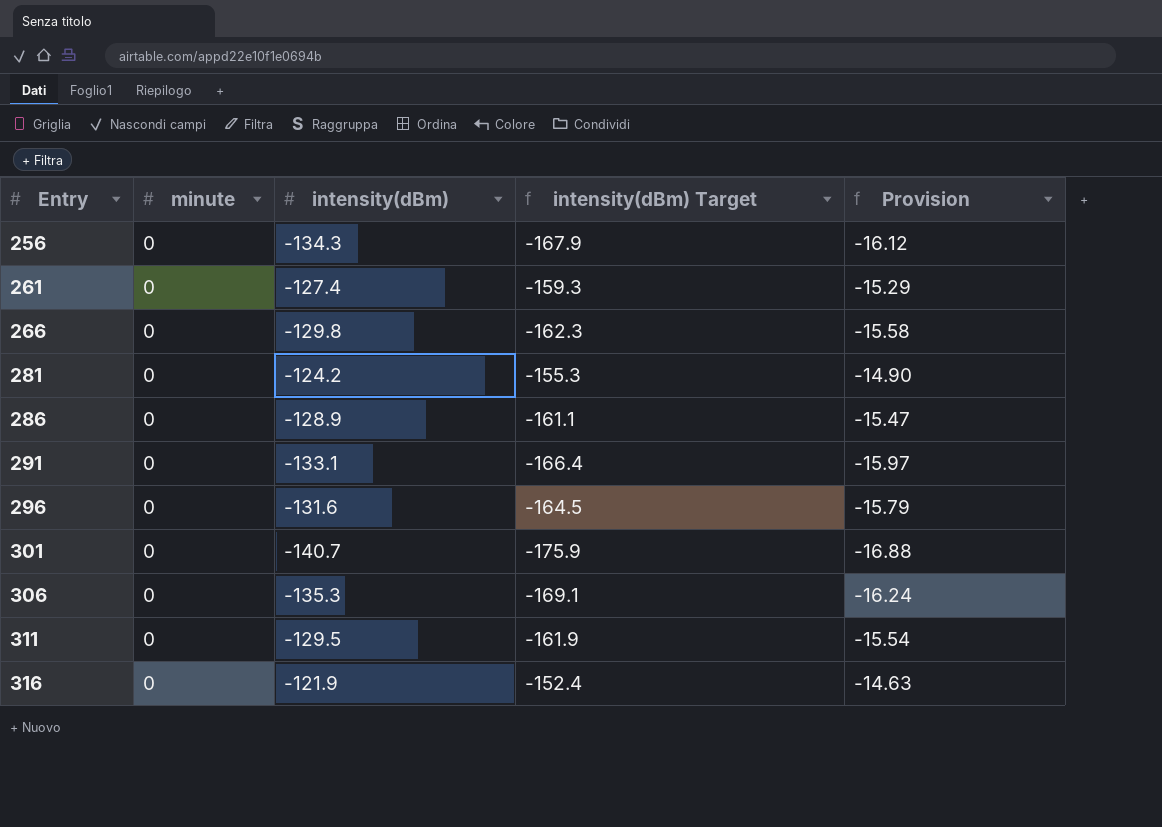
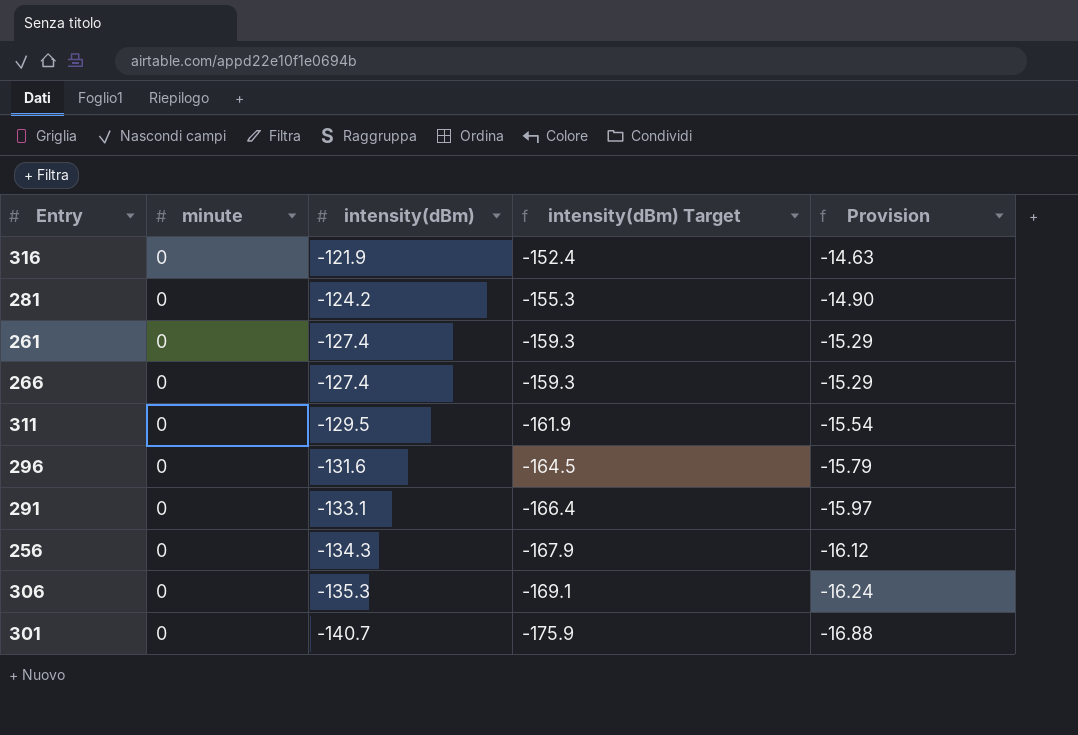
row order: Entry ascending -> intensity(dBm) descending
row 286: 0 | -128.9 | -161.1 | -15.47 -> none
266 | intensity(dBm): -129.8 -> -127.4
266 | intensity(dBm) Target: -162.3 -> -159.3
266 | Provision: -15.58 -> -15.29

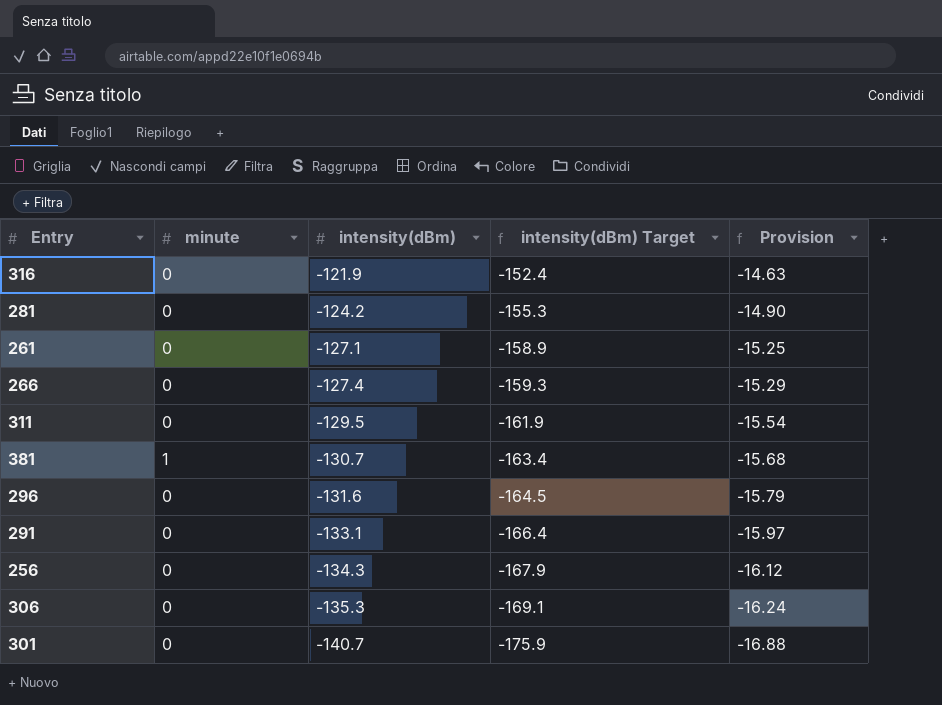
261 | intensity(dBm): -127.4 -> -127.1
261 | intensity(dBm) Target: -159.3 -> -158.9
261 | Provision: -15.29 -> -15.25
row 381: none -> 1 | -130.7 | -163.4 | -15.68

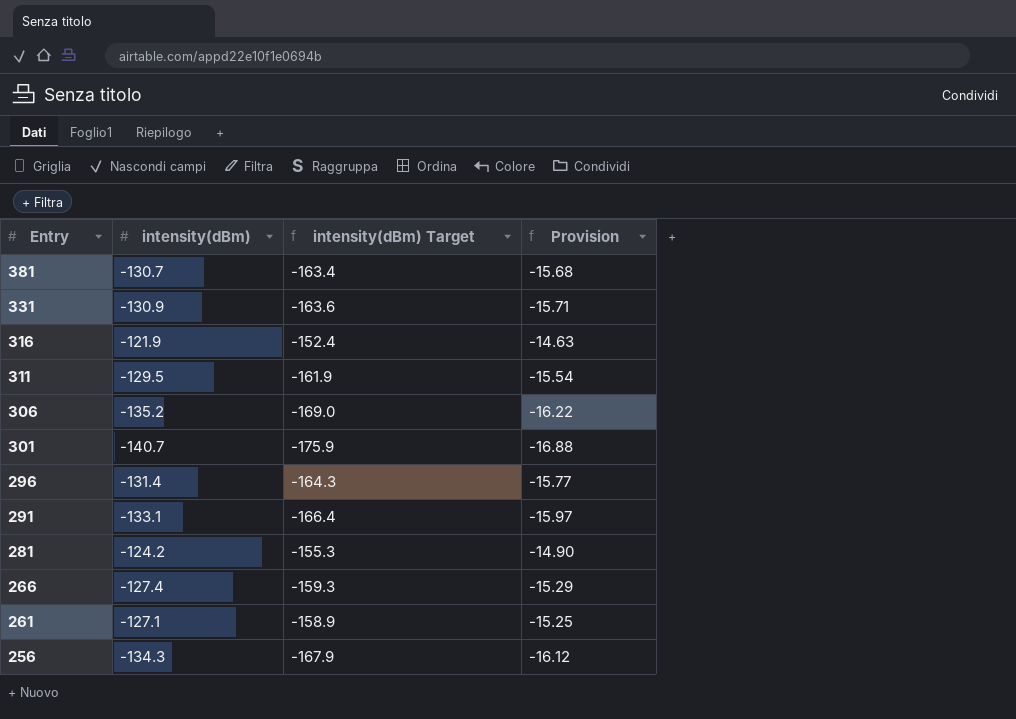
row order: intensity(dBm) descending -> Entry descending
column minute | position: 2 -> none
row 331: none -> -130.9 | -163.6 | -15.71
306 | intensity(dBm): -135.3 -> -135.2
306 | intensity(dBm) Target: -169.1 -> -169.0
306 | Provision: -16.24 -> -16.22
296 | intensity(dBm): -131.6 -> -131.4
296 | intensity(dBm) Target: -164.5 -> -164.3
296 | Provision: -15.79 -> -15.77

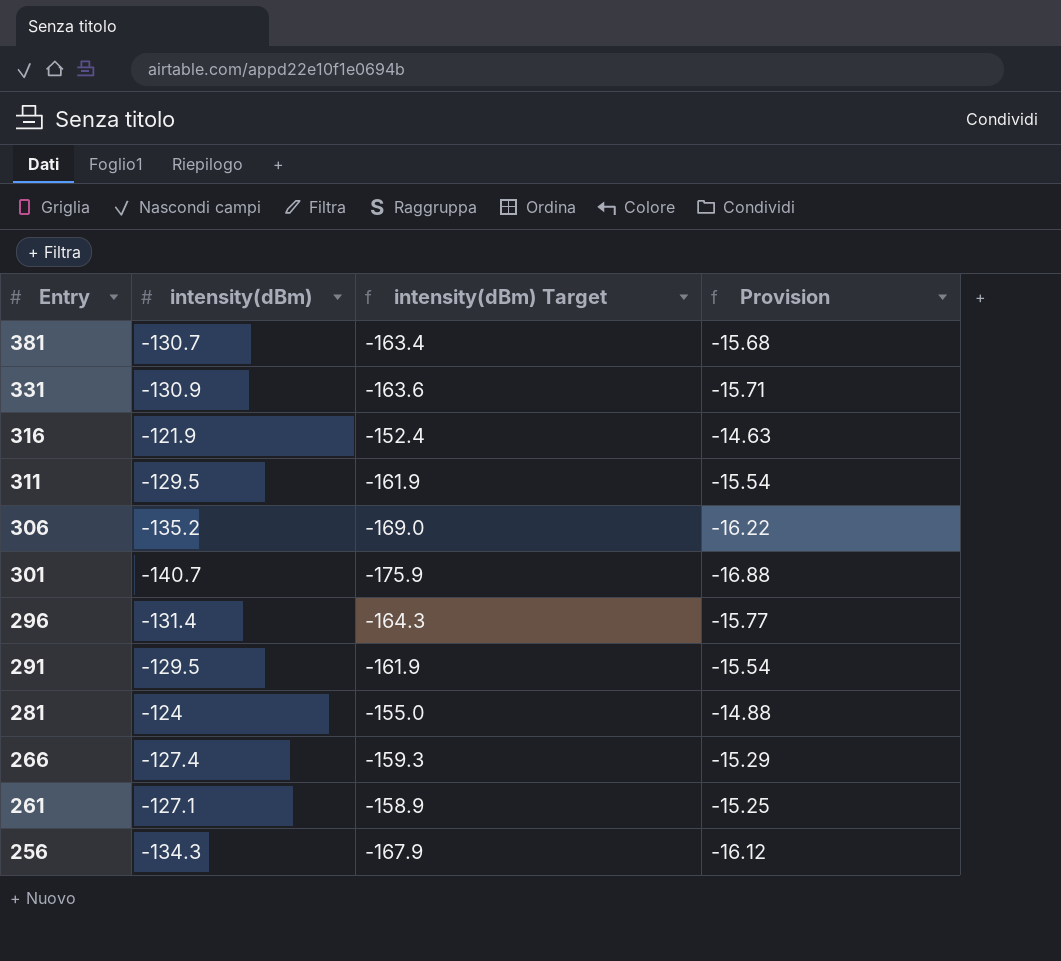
291 | intensity(dBm): -133.1 -> -129.5
291 | intensity(dBm) Target: -166.4 -> -161.9
291 | Provision: -15.97 -> -15.54
281 | intensity(dBm): -124.2 -> -124
281 | intensity(dBm) Target: -155.3 -> -155.0
281 | Provision: -14.90 -> -14.88

